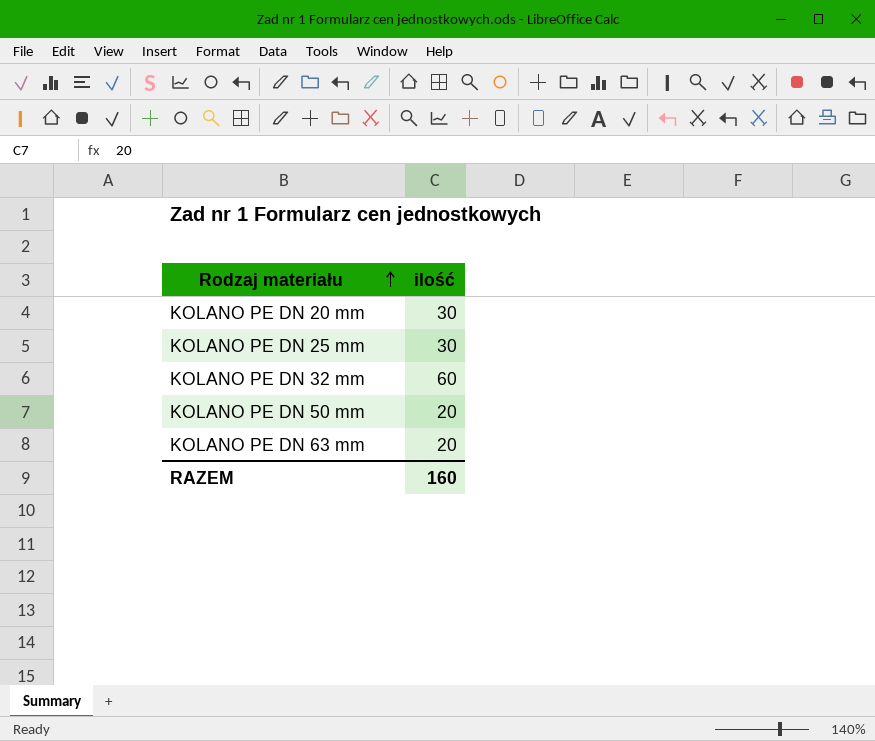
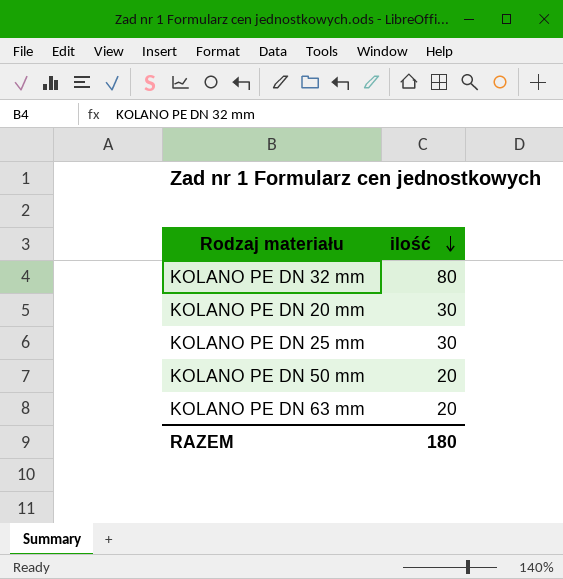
row order: Rodzaj materiału ascending -> ilość descending
KOLANO PE DN 32 mm | ilość: 60 -> 80
RAZEM | ilość: 160 -> 180

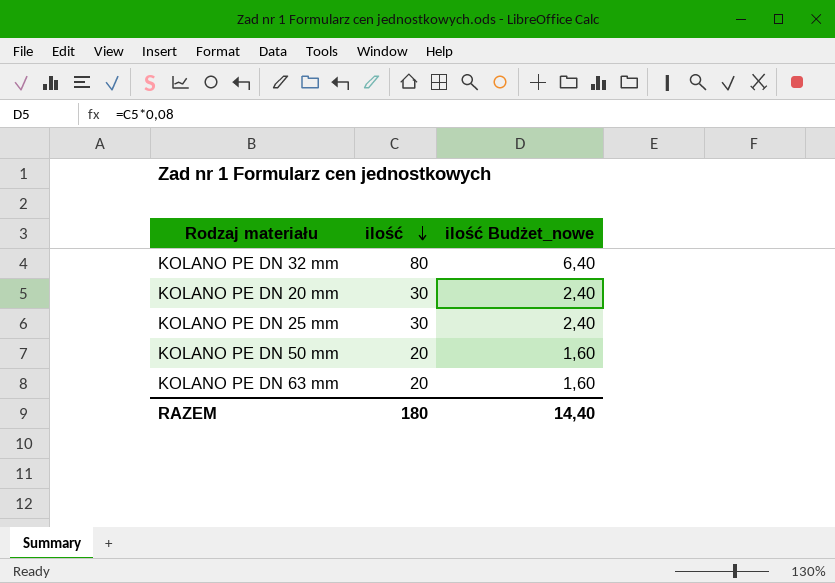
column ilość Budżet_nowe | formula: none -> [ilość] * 0,08

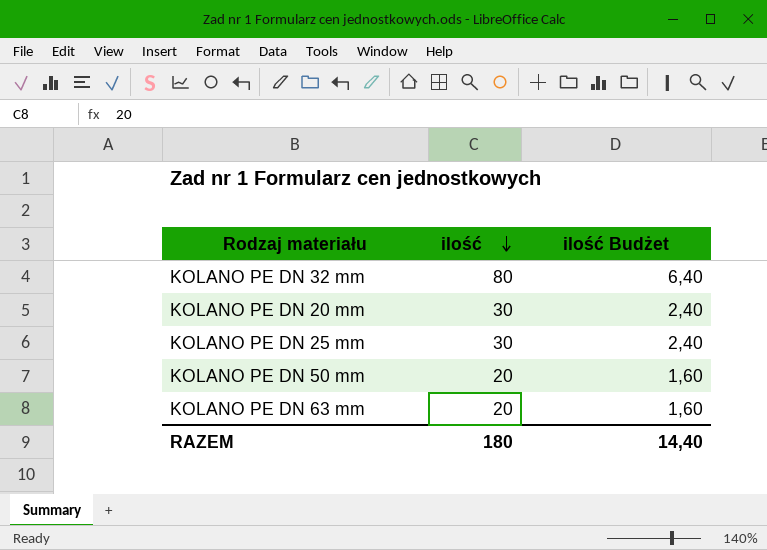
column name: ilość Budżet_nowe -> ilość Budżet

